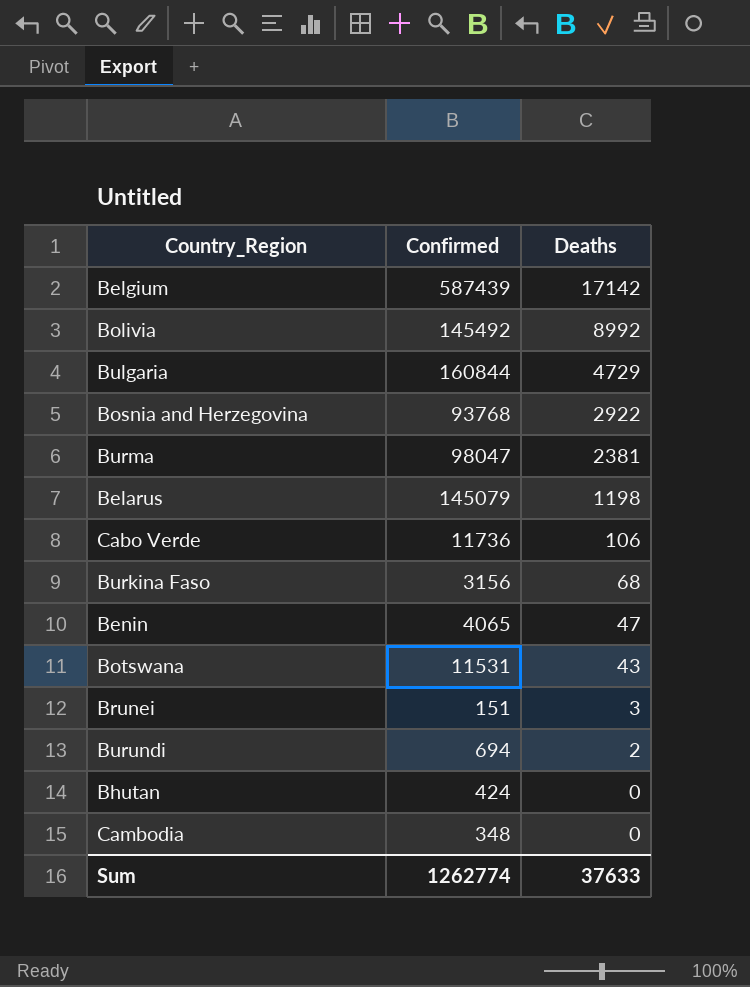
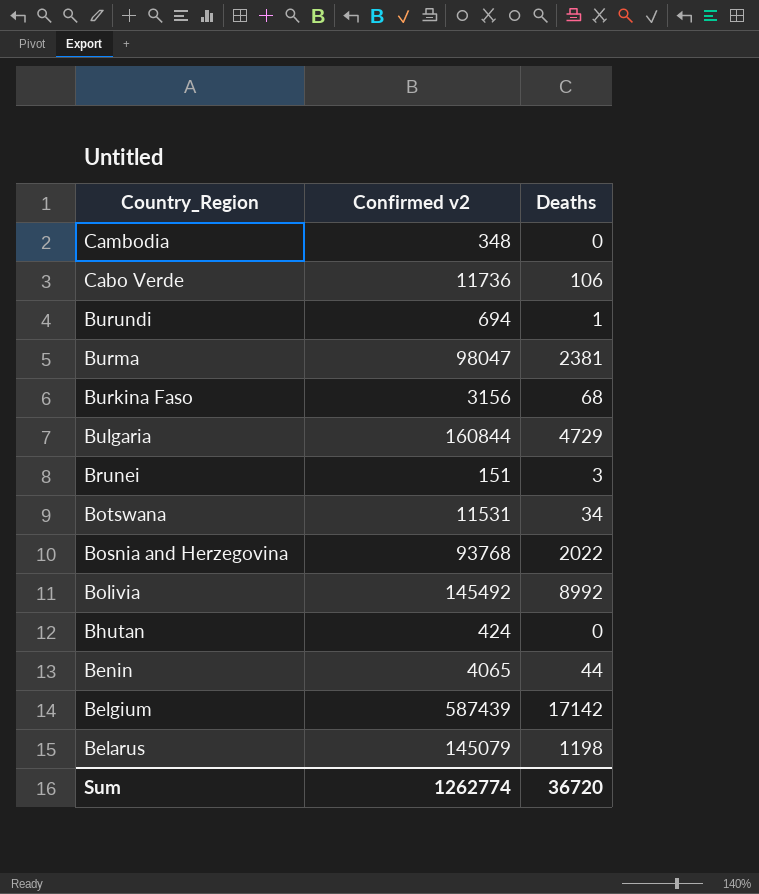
row order: Deaths descending -> Country_Region descending
column name: Confirmed -> Confirmed v2
Burundi | Deaths: 2 -> 1
Botswana | Deaths: 43 -> 34
Bosnia and Herzegovina | Deaths: 2922 -> 2022
Benin | Deaths: 47 -> 44
Sum | Deaths: 37633 -> 36720

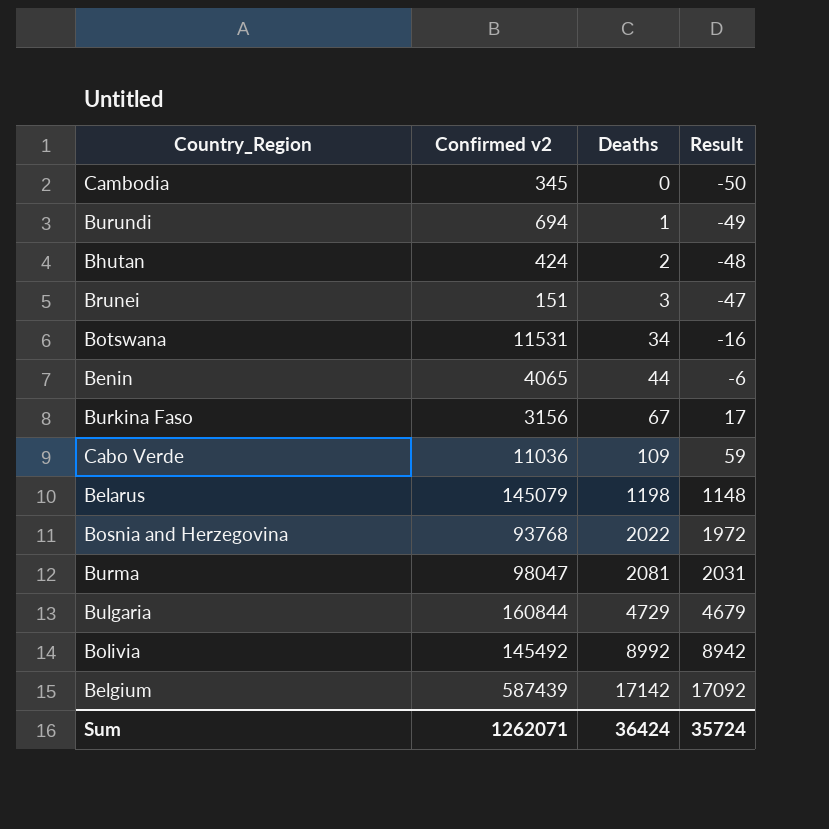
row order: Country_Region descending -> Deaths ascending
column Result | formula: none -> [Deaths] - 50
Cambodia | Confirmed v2: 348 -> 345
Bhutan | Deaths: 0 -> 2
Burkina Faso | Deaths: 68 -> 67
Cabo Verde | Confirmed v2: 11736 -> 11036
Cabo Verde | Deaths: 106 -> 109
Burma | Deaths: 2381 -> 2081
Sum | Confirmed v2: 1262774 -> 1262071
Sum | Deaths: 36720 -> 36424

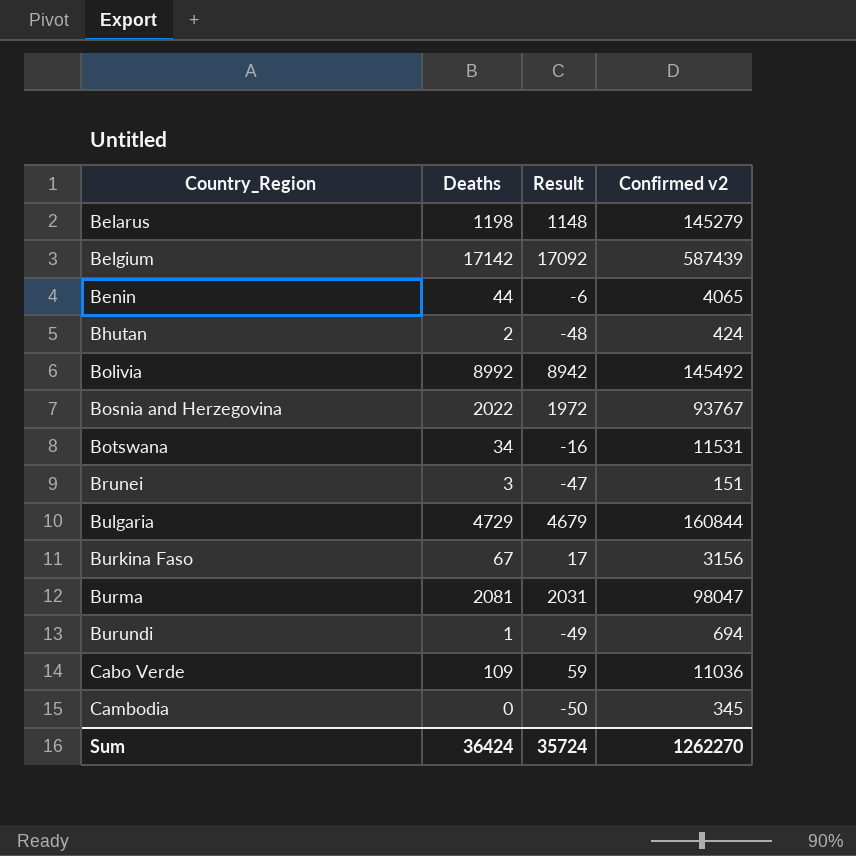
row order: Deaths ascending -> Country_Region ascending
column Confirmed v2 | position: 2 -> 4
Belarus | Confirmed v2: 145079 -> 145279
Bosnia and Herzegovina | Confirmed v2: 93768 -> 93767
Sum | Confirmed v2: 1262071 -> 1262270

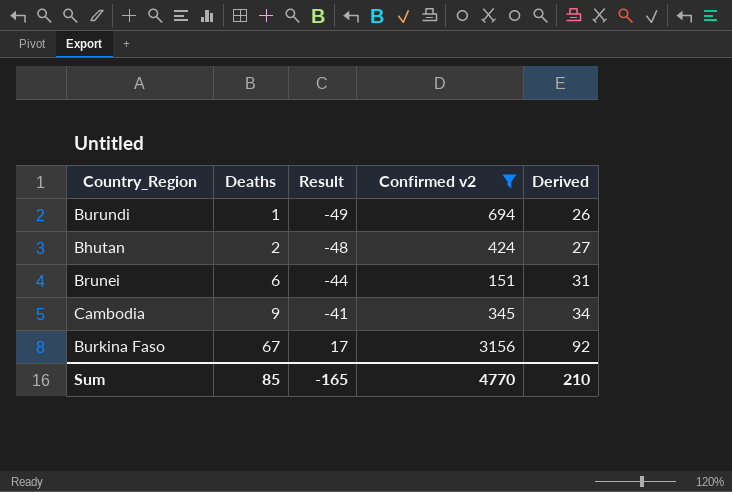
filter: none -> Confirmed v2 <= 3156
row order: Country_Region ascending -> Deaths ascending
column Derived | formula: none -> [Deaths] + 25
Brunei | Deaths: 3 -> 6
Brunei | Result: -47 -> -44
Cambodia | Deaths: 0 -> 9
Cambodia | Result: -50 -> -41
Sum | Deaths: 36424 -> 85
Sum | Result: 35724 -> -165
Sum | Confirmed v2: 1262270 -> 4770

